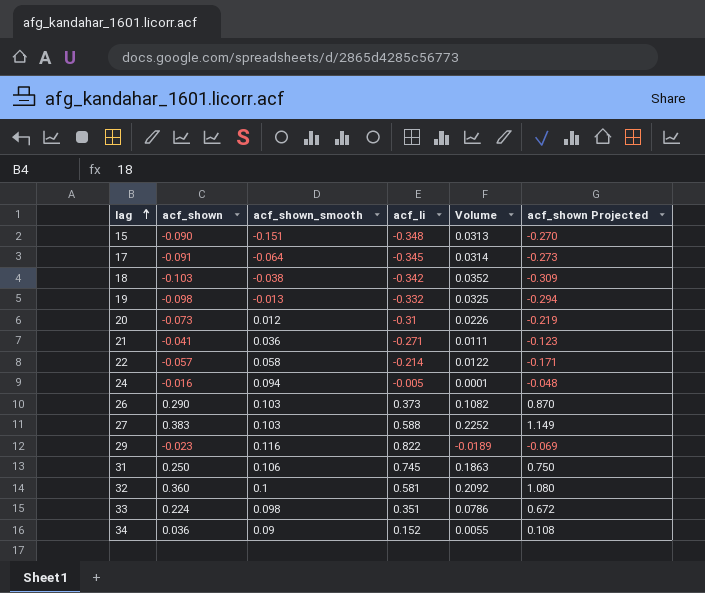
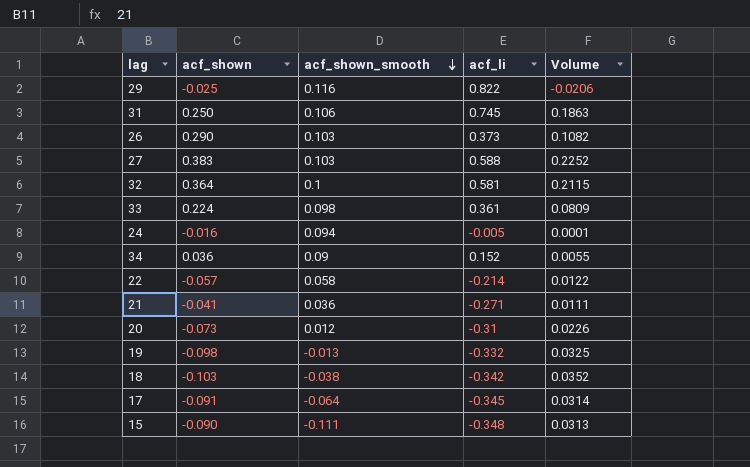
row order: lag ascending -> acf_shown_smooth descending
column acf_shown Projected | formula: [acf_shown] * 3 -> none
29 | acf_shown: -0.023 -> -0.025
29 | Volume: -0.0189 -> -0.0206
32 | acf_shown: 0.360 -> 0.364
32 | Volume: 0.2092 -> 0.2115
33 | acf_li: 0.351 -> 0.361
33 | Volume: 0.0786 -> 0.0809
15 | acf_shown_smooth: -0.151 -> -0.111

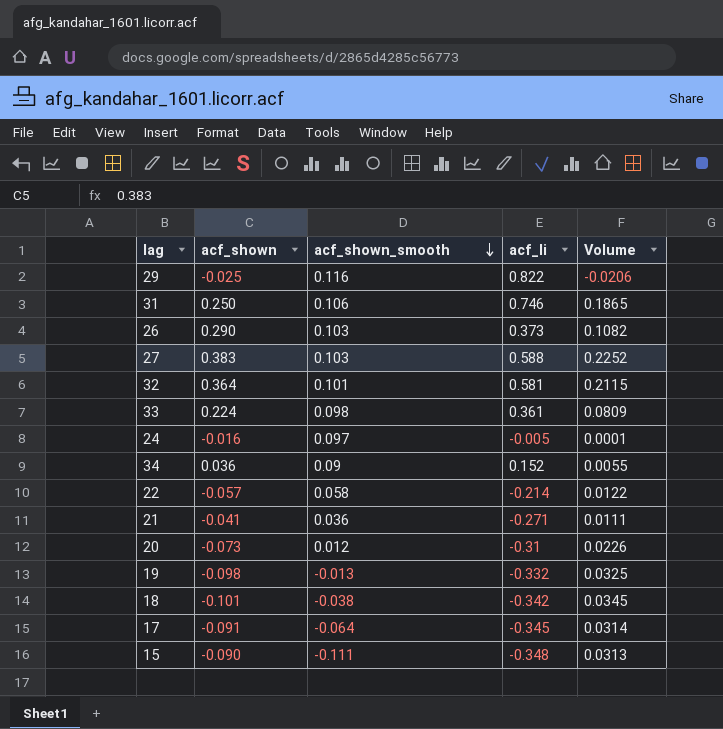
31 | acf_li: 0.745 -> 0.746
31 | Volume: 0.1863 -> 0.1865
32 | acf_shown_smooth: 0.1 -> 0.101
24 | acf_shown_smooth: 0.094 -> 0.097
18 | acf_shown: -0.103 -> -0.101
18 | Volume: 0.0352 -> 0.0345

